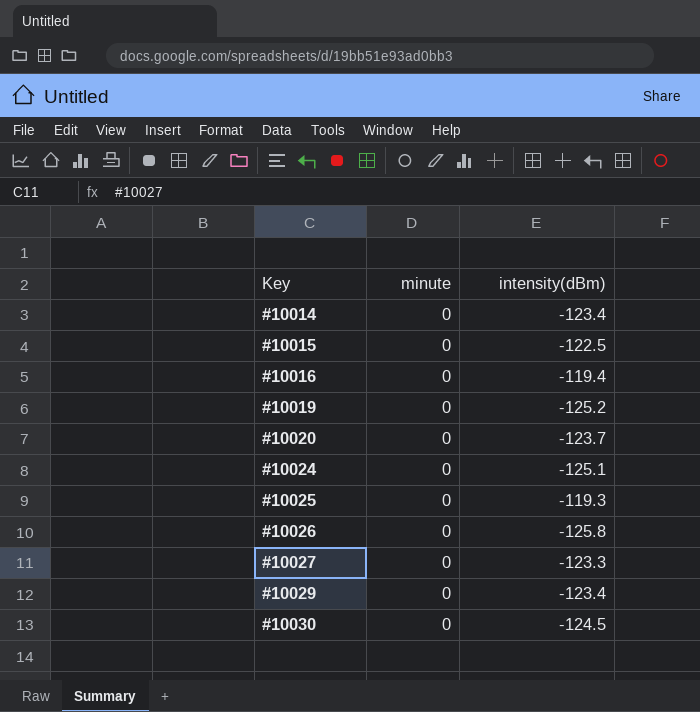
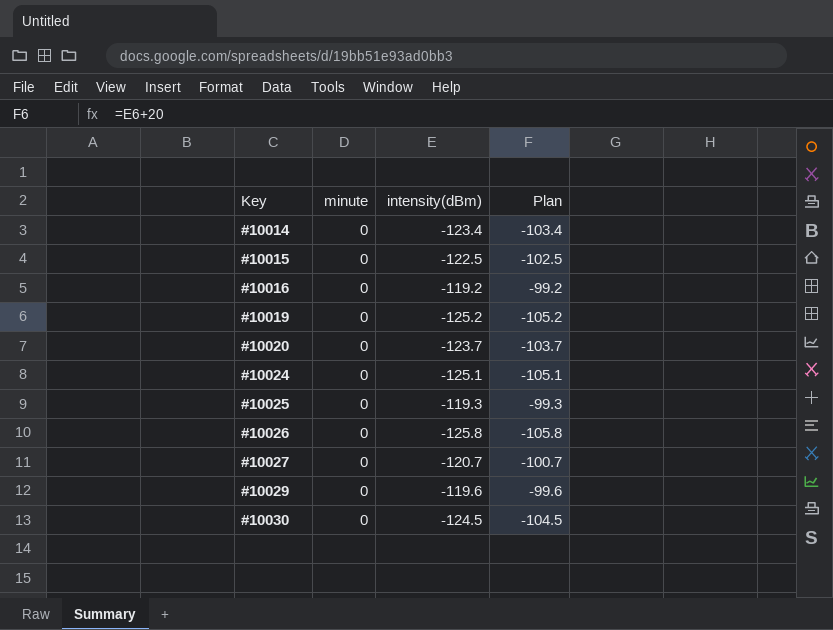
column Plan | formula: none -> [intensity(dBm)] + 20
#10016 | intensity(dBm): -119.4 -> -119.2
#10027 | intensity(dBm): -123.3 -> -120.7
#10029 | intensity(dBm): -123.4 -> -119.6

